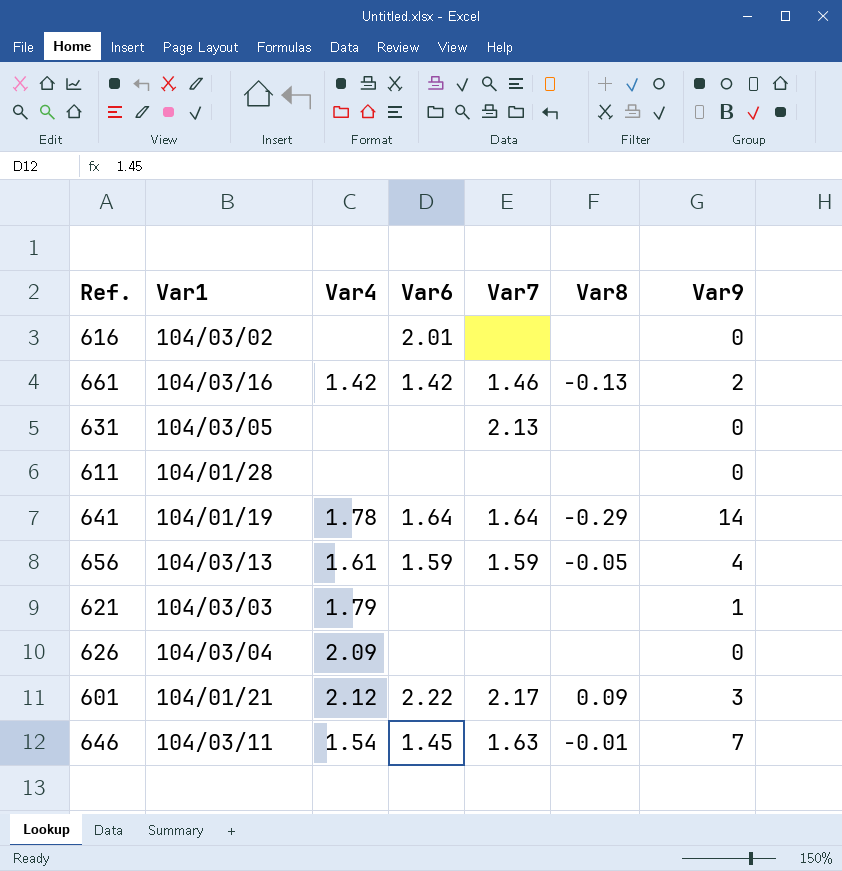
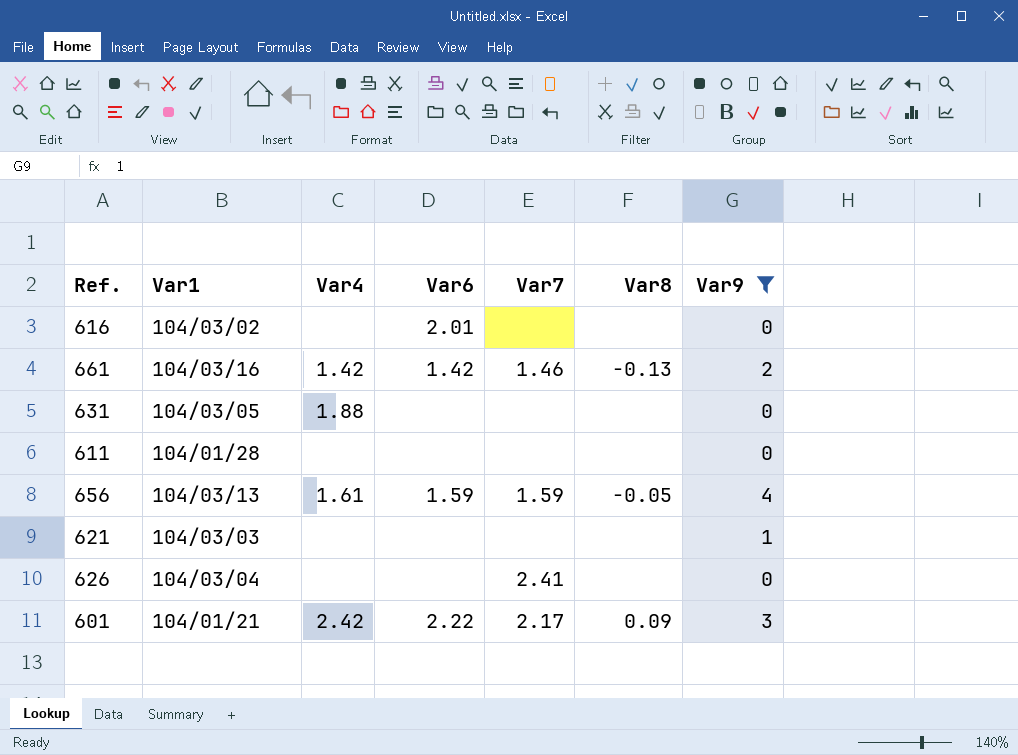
filter: none -> Var9 <= 4
631 | Var4: none -> 1.88
631 | Var7: 2.13 -> none
621 | Var4: 1.79 -> none
626 | Var4: 2.09 -> none
626 | Var7: none -> 2.41
601 | Var4: 2.12 -> 2.42

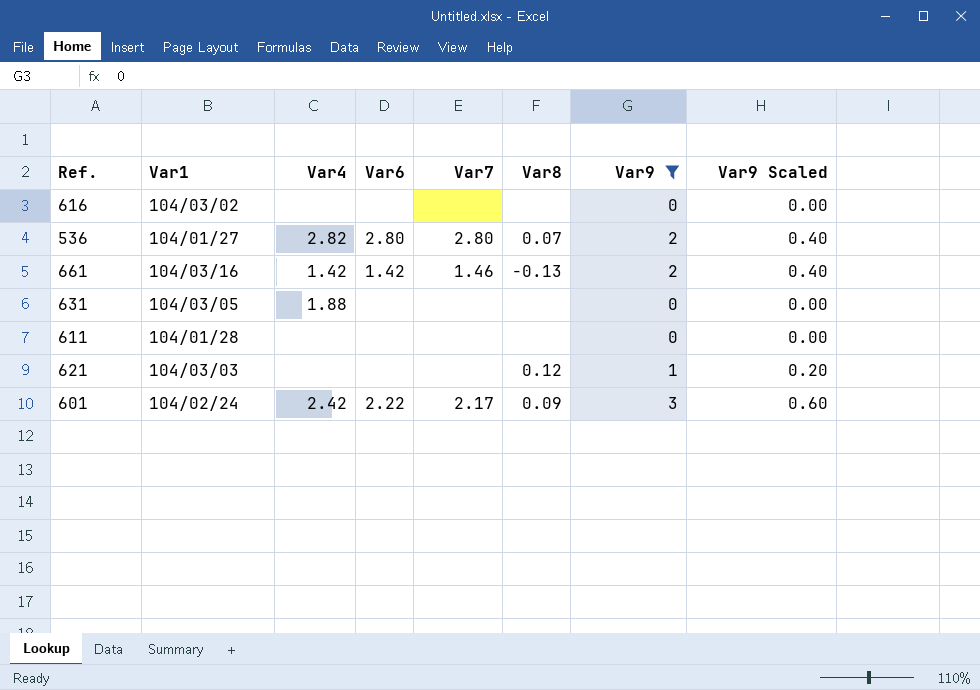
column Var9 Scaled | formula: none -> [Var9] * 0.2
row 656: 104/03/13 | 1.61 | 1.59 | 1.59 | -0.05 | 4 -> none
row 626: 104/03/04 | none | none | 2.41 | none | 0 -> none
616 | Var6: 2.01 -> none
row 536: none -> 104/01/27 | 2.82 | 2.80 | 2.80 | 0.07 | 2 | 0.40
621 | Var8: none -> 0.12
601 | Var1: 104/01/21 -> 104/02/24

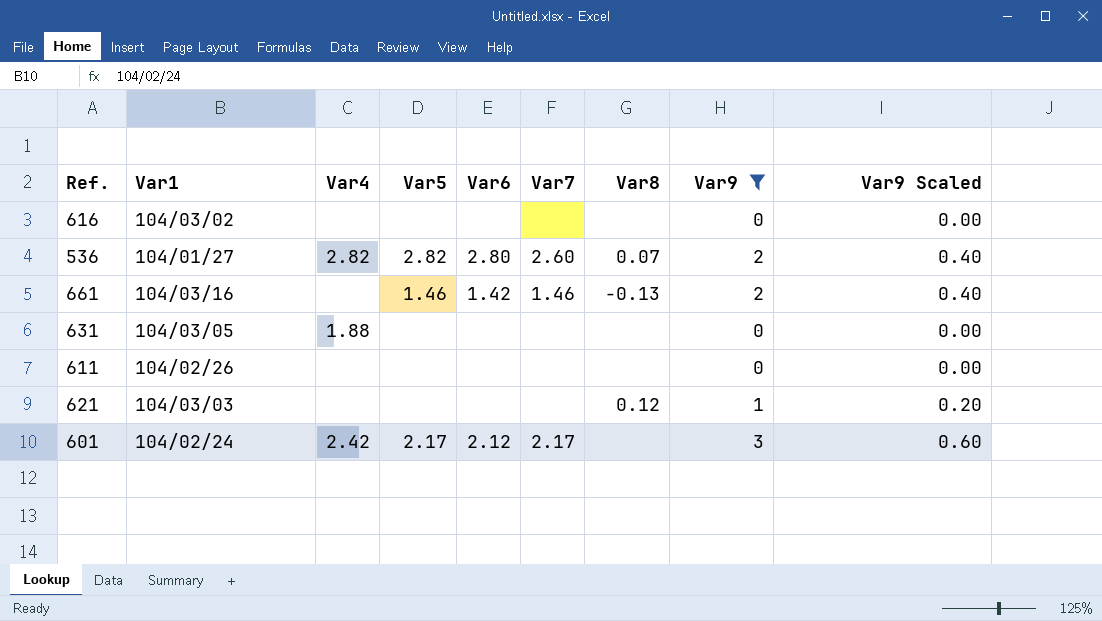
column Var5 | position: none -> 4
536 | Var7: 2.80 -> 2.60
661 | Var4: 1.42 -> none
611 | Var1: 104/01/28 -> 104/02/26
601 | Var6: 2.22 -> 2.12
601 | Var8: 0.09 -> none

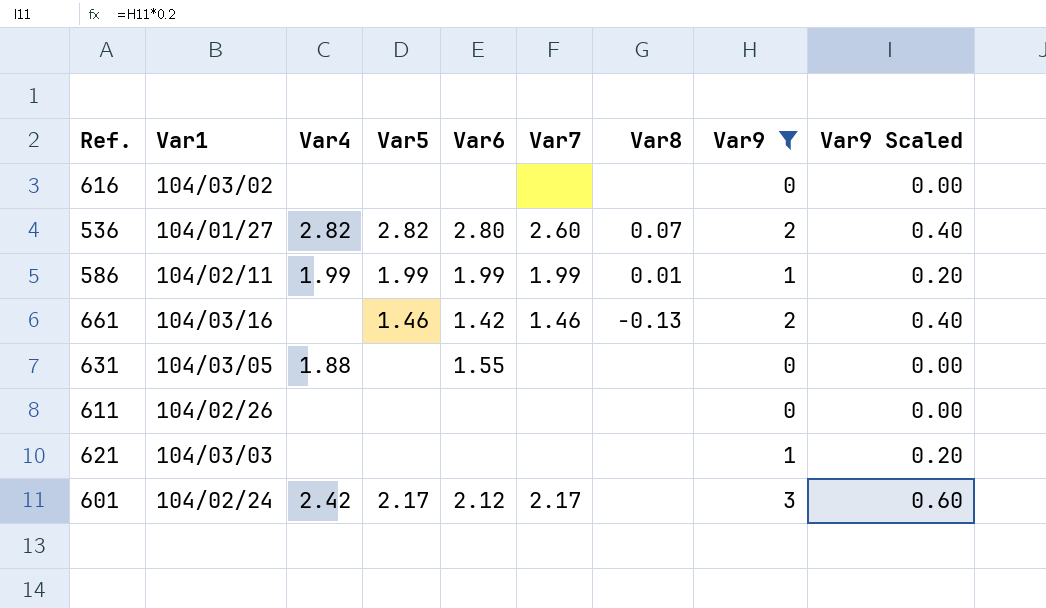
row 586: none -> 104/02/11 | 1.99 | 1.99 | 1.99 | 1.99 | 0.01 | 1 | 0.20
631 | Var6: none -> 1.55
621 | Var8: 0.12 -> none

